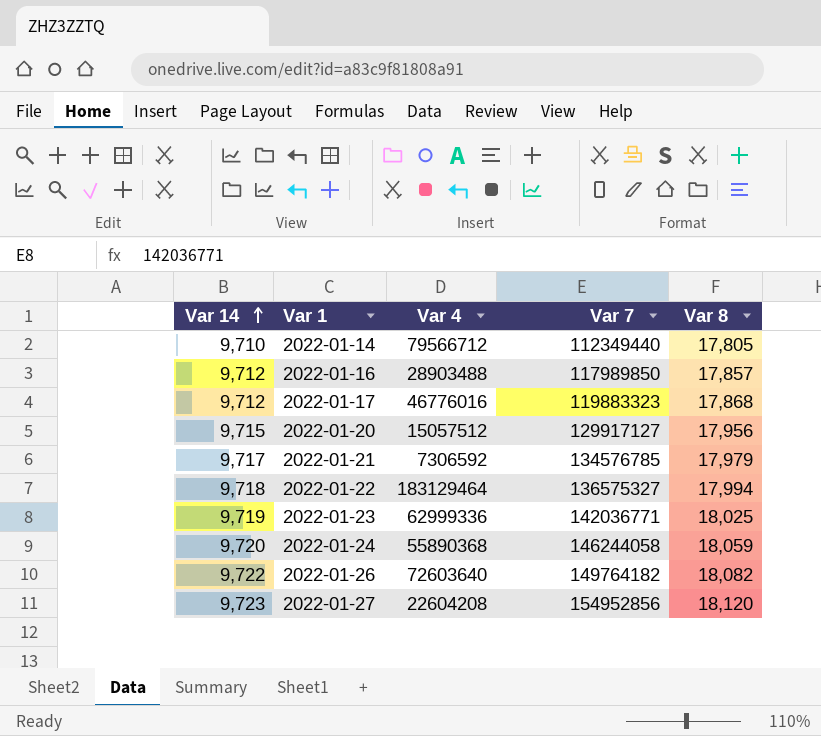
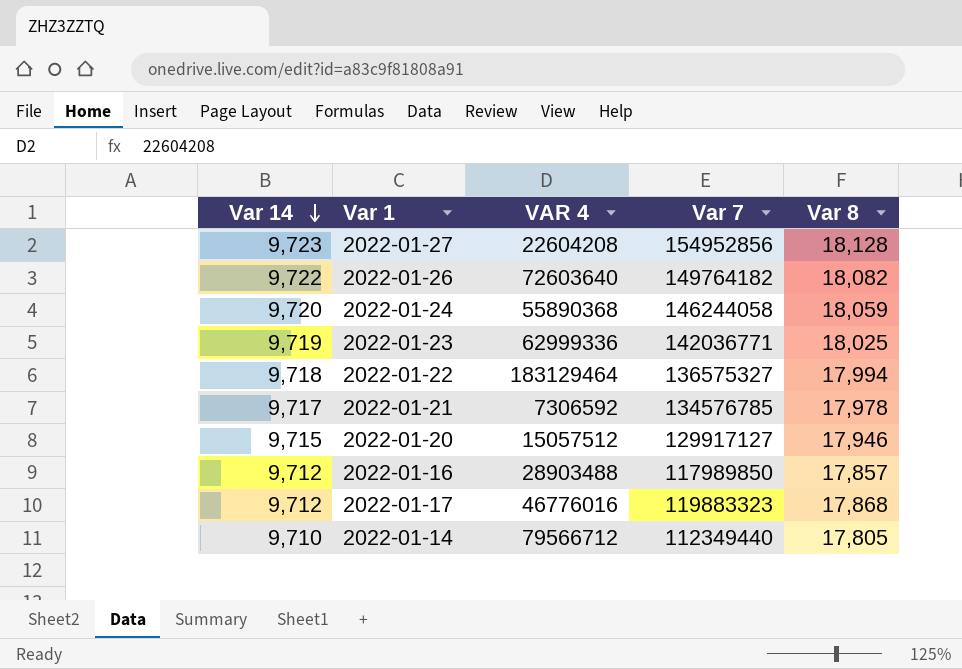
row order: Var 14 ascending -> Var 14 descending
column name: Var 4 -> VAR 4
2022-01-27 | Var 8: 18,120 -> 18,128
2022-01-21 | Var 8: 17,979 -> 17,978
2022-01-20 | Var 8: 17,956 -> 17,946

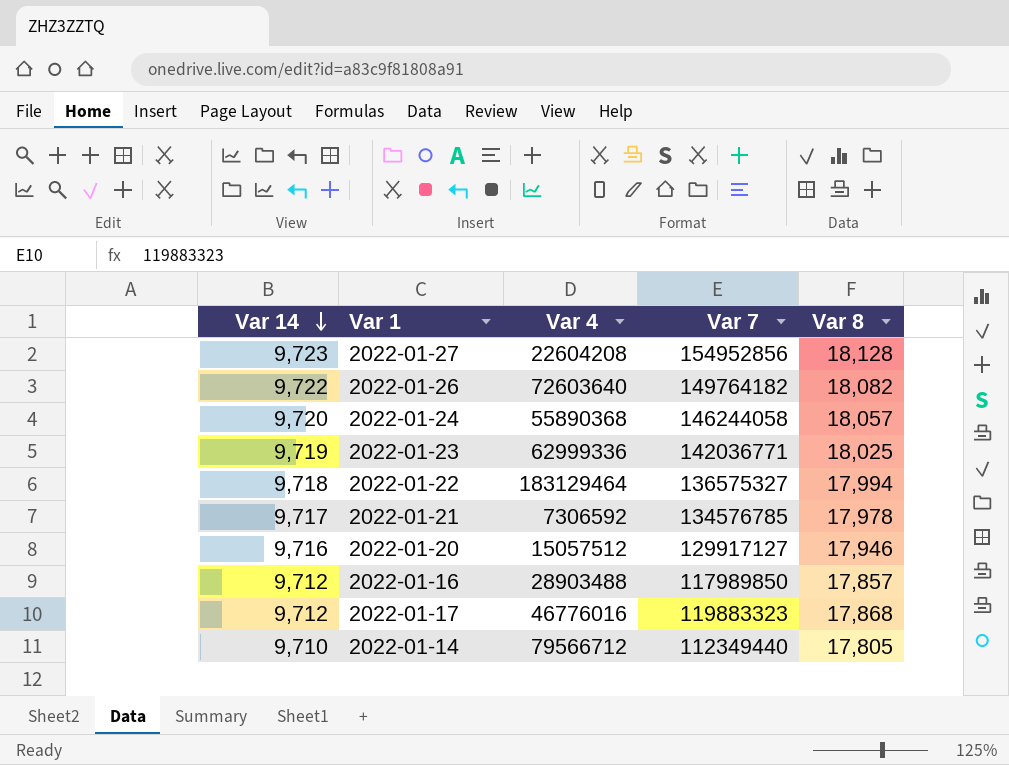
column name: VAR 4 -> Var 4
2022-01-24 | Var 8: 18,059 -> 18,057
2022-01-20 | Var 14: 9,715 -> 9,716

